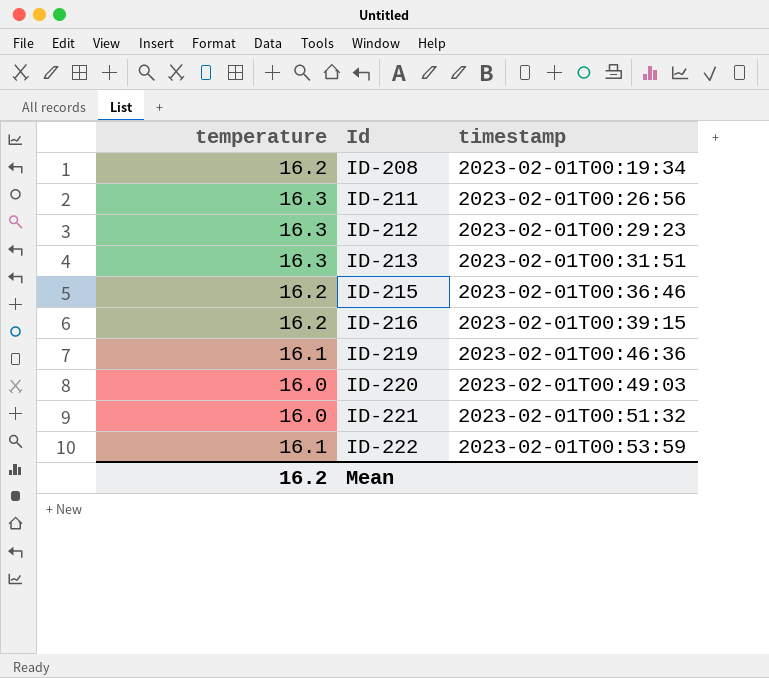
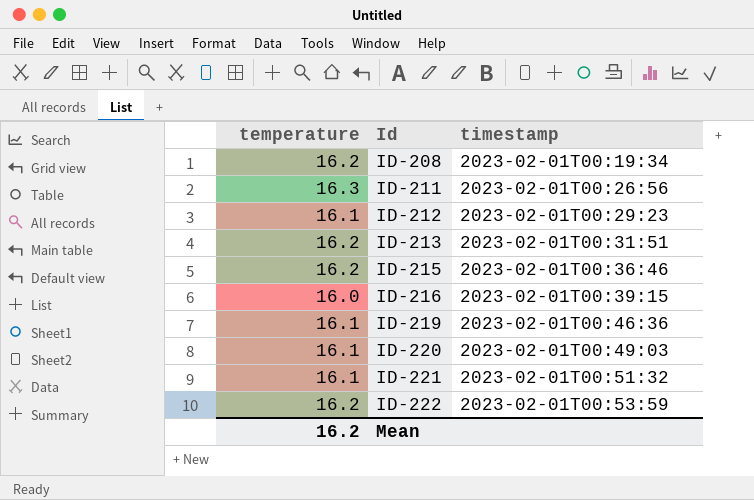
ID-212 | temperature: 16.3 -> 16.1
ID-213 | temperature: 16.3 -> 16.2
ID-216 | temperature: 16.2 -> 16.0
ID-220 | temperature: 16.0 -> 16.1
ID-221 | temperature: 16.0 -> 16.1
ID-222 | temperature: 16.1 -> 16.2

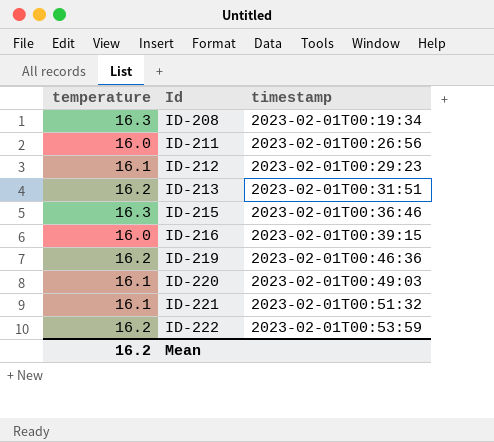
ID-208 | temperature: 16.2 -> 16.3
ID-211 | temperature: 16.3 -> 16.0
ID-215 | temperature: 16.2 -> 16.3
ID-219 | temperature: 16.1 -> 16.2

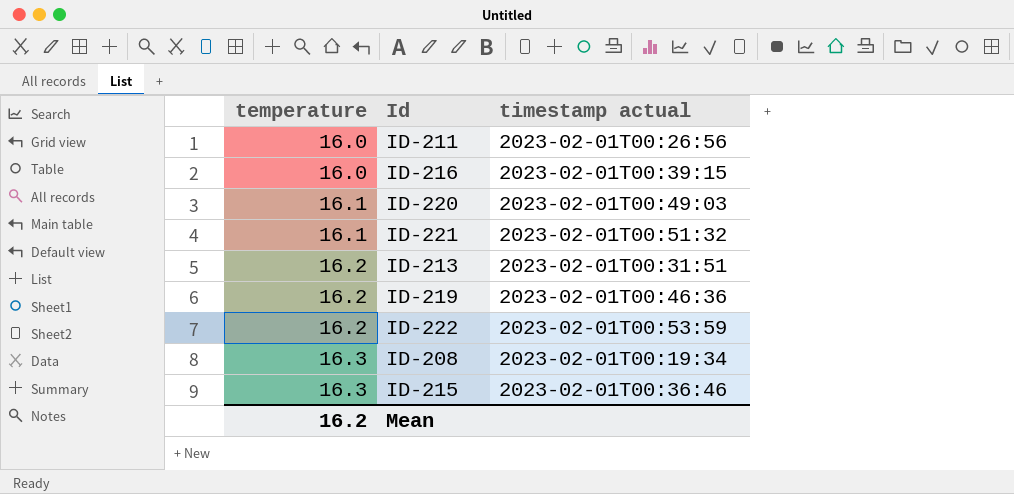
row order: Id ascending -> temperature ascending
column name: timestamp -> timestamp actual
row ID-212: 16.1 | 2023-02-01T00:29:23 -> none

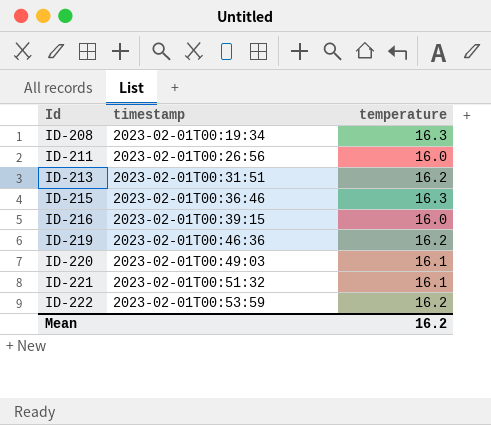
row order: temperature ascending -> Id ascending
column name: timestamp actual -> timestamp
column temperature | position: 1 -> 3

